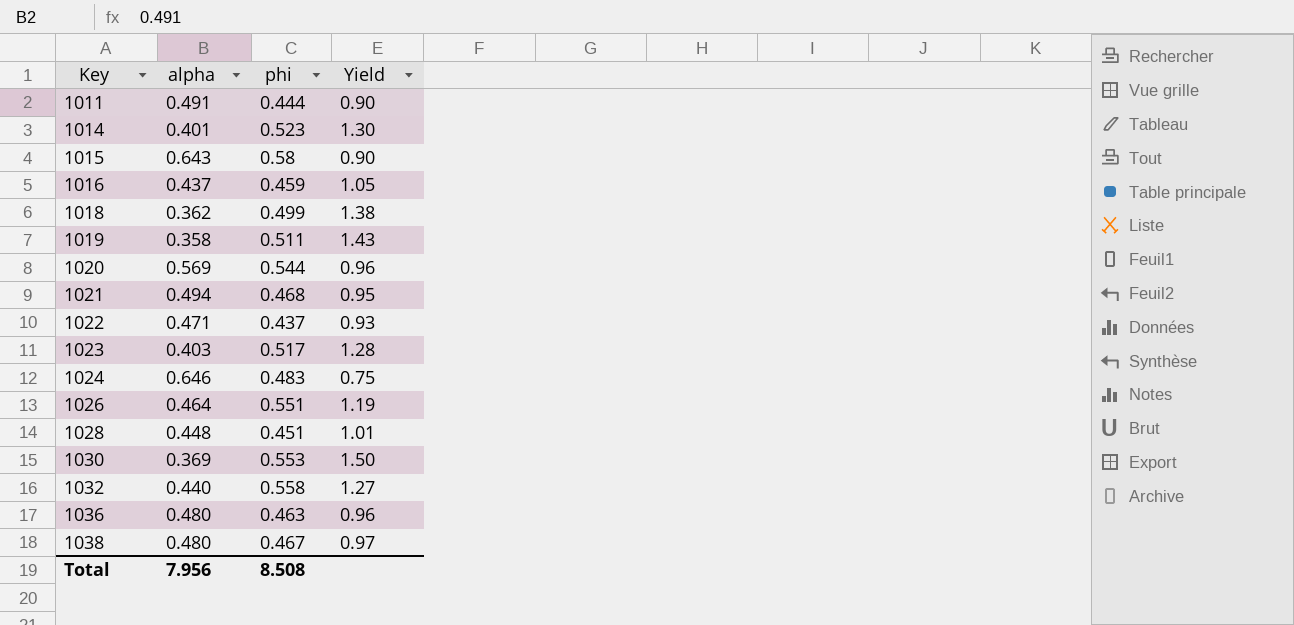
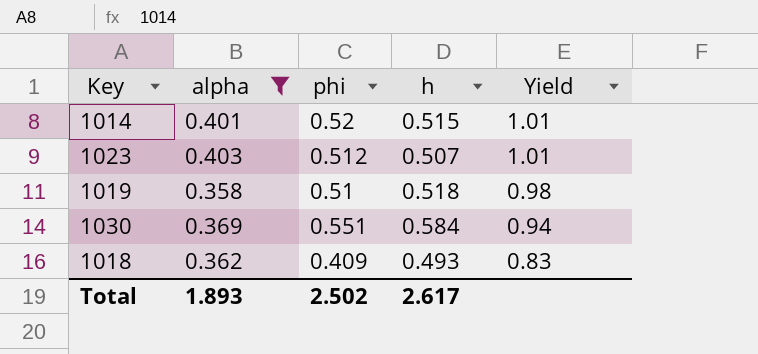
filter: none -> alpha <= 0.403
row order: Key ascending -> Yield descending
column h | position: none -> 4
column Yield | formula: [phi] / [alpha] -> [phi] / [h]
1014 | phi: 0.523 -> 0.52
1023 | phi: 0.517 -> 0.512
1019 | phi: 0.511 -> 0.51
1030 | phi: 0.553 -> 0.551
1018 | phi: 0.499 -> 0.409
Total | alpha: 7.956 -> 1.893
Total | phi: 8.508 -> 2.502

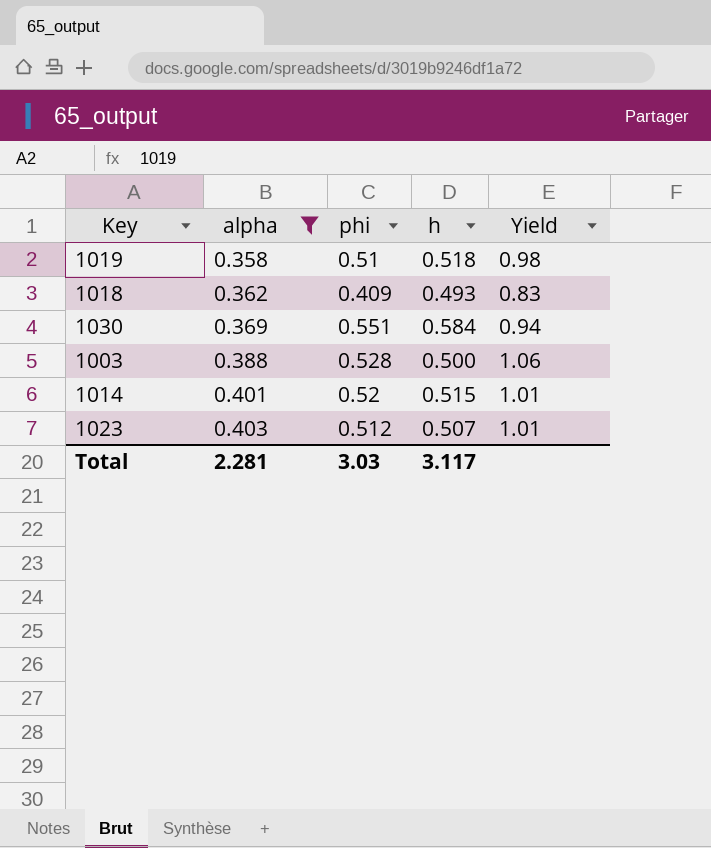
row order: Yield descending -> alpha ascending
row 1003: none -> 0.388 | 0.528 | 0.500 | 1.06
Total | alpha: 1.893 -> 2.281
Total | phi: 2.502 -> 3.03
Total | h: 2.617 -> 3.117

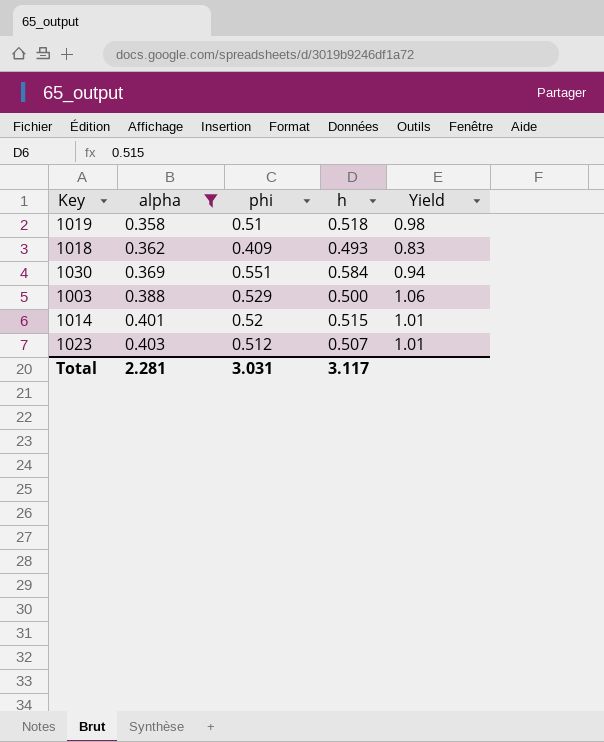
1003 | phi: 0.528 -> 0.529
Total | phi: 3.03 -> 3.031

